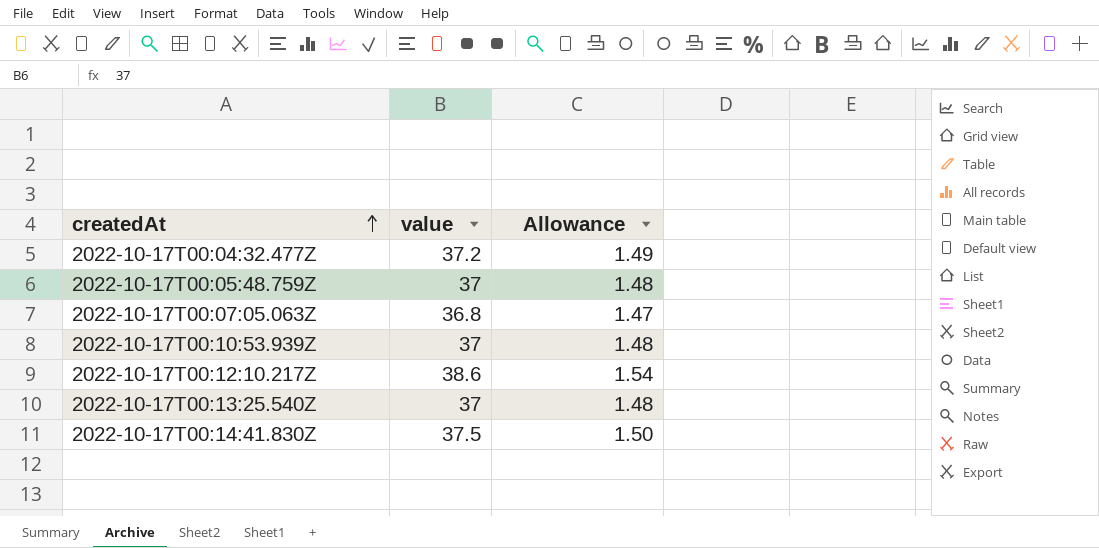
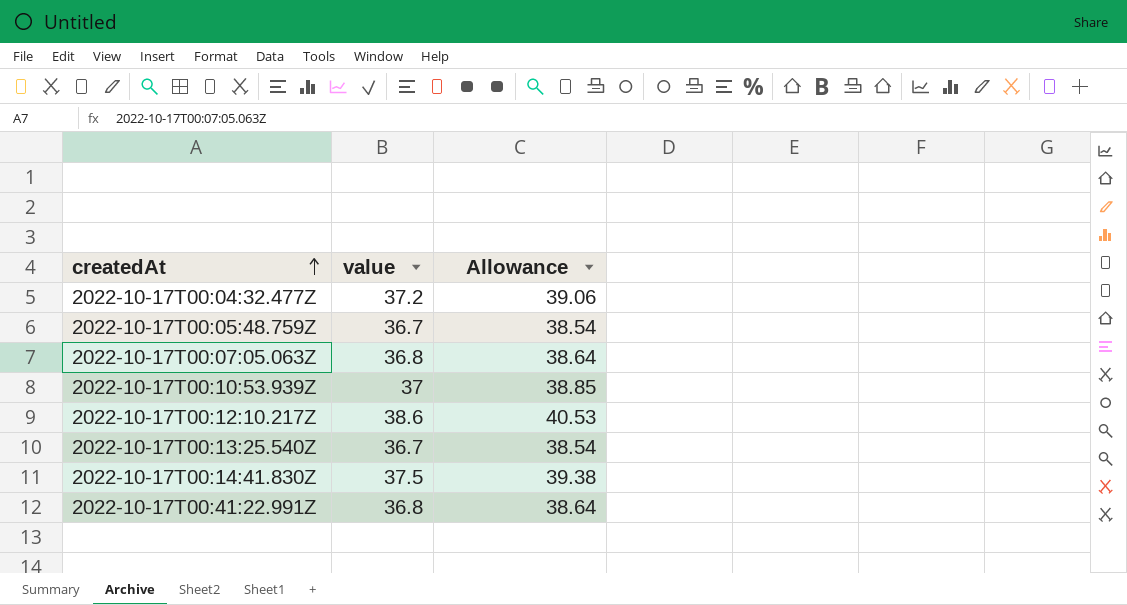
column Allowance | formula: [value] * 0.04 -> [value] * 1.05
2022-10-17T00:05:48.759Z | value: 37 -> 36.7
2022-10-17T00:13:25.540Z | value: 37 -> 36.7
row 2022-10-17T00:41:22.991Z: none -> 36.8 | 38.64

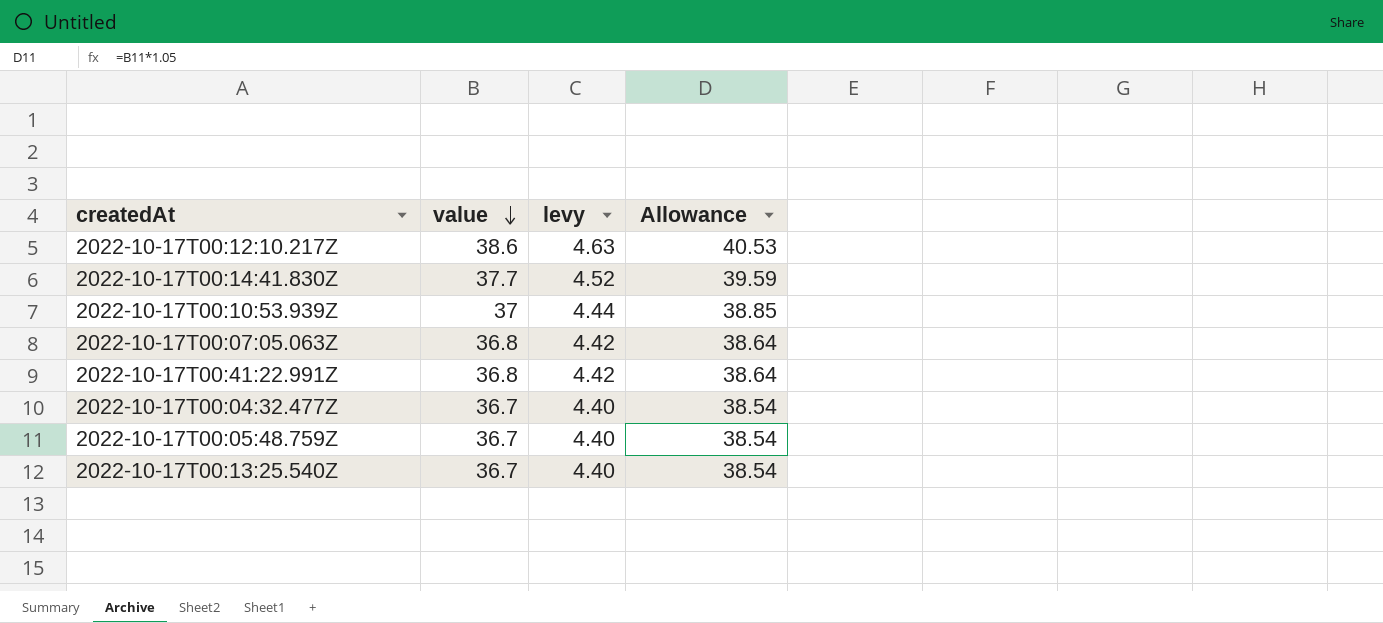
row order: createdAt ascending -> value descending
column levy | formula: none -> [value] * 0.12
2022-10-17T00:14:41.830Z | value: 37.5 -> 37.7
2022-10-17T00:14:41.830Z | Allowance: 39.38 -> 39.59
2022-10-17T00:04:32.477Z | value: 37.2 -> 36.7
2022-10-17T00:04:32.477Z | Allowance: 39.06 -> 38.54

